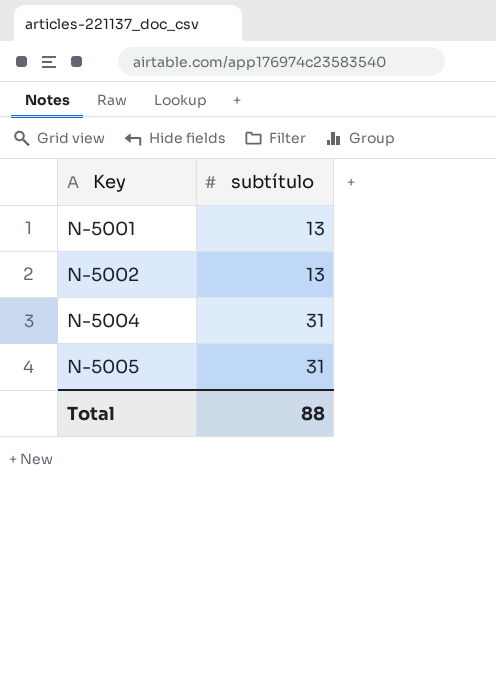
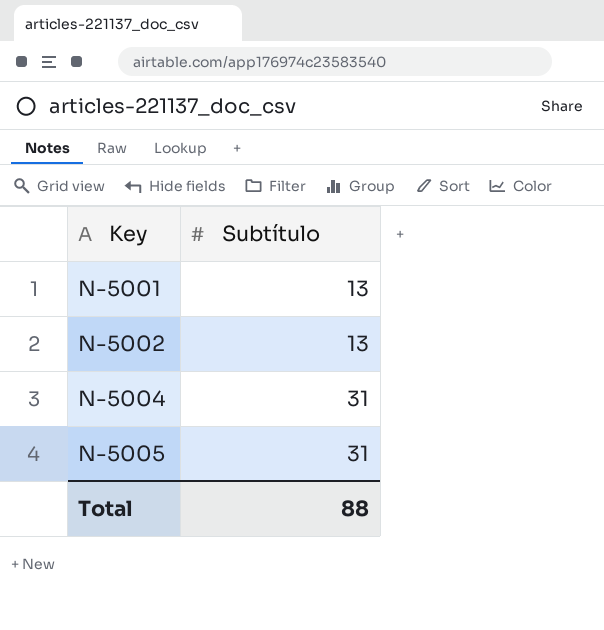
column name: subtítulo -> Subtítulo

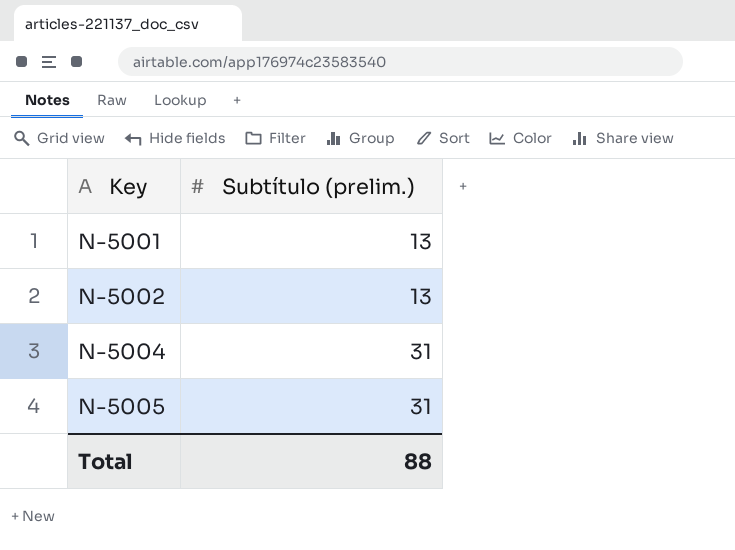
column name: Subtítulo -> Subtítulo (prelim.)

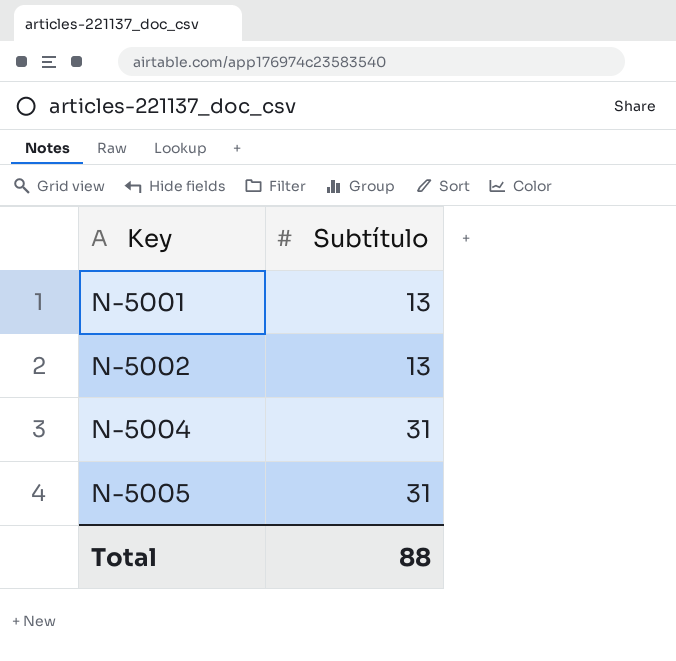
column name: Subtítulo (prelim.) -> Subtítulo

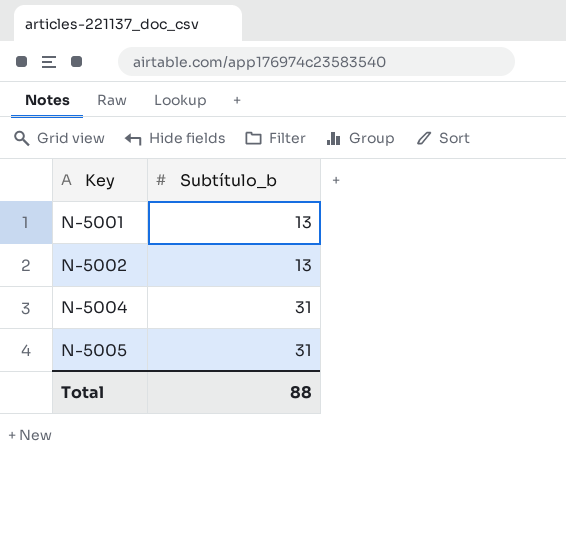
column name: Subtítulo -> Subtítulo_b

